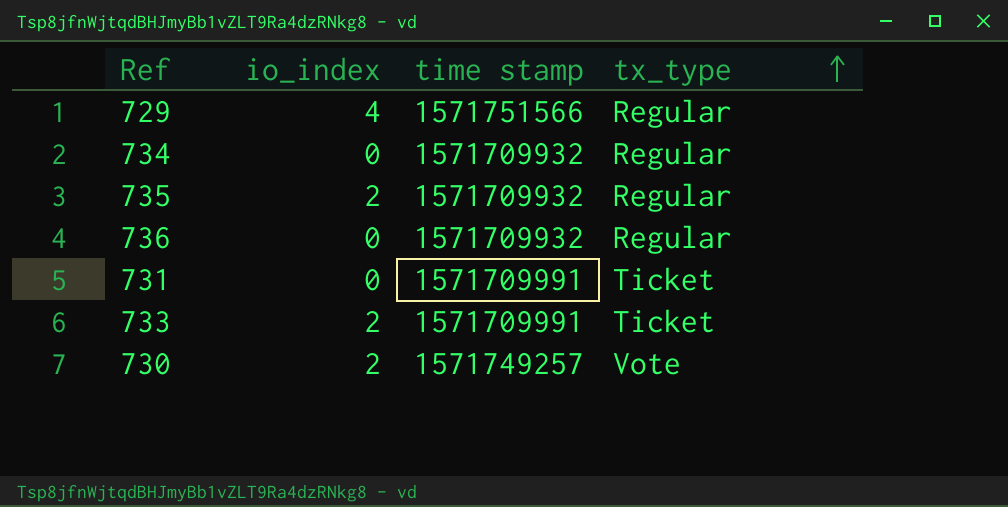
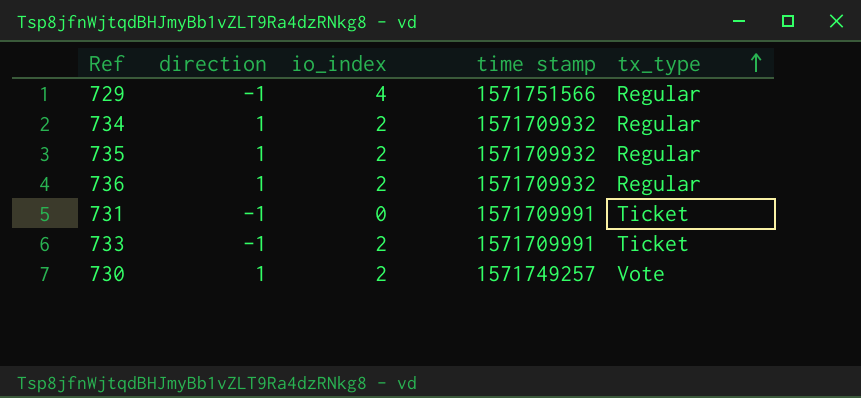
column direction | position: none -> 2
734 | io_index: 0 -> 2
736 | io_index: 0 -> 2

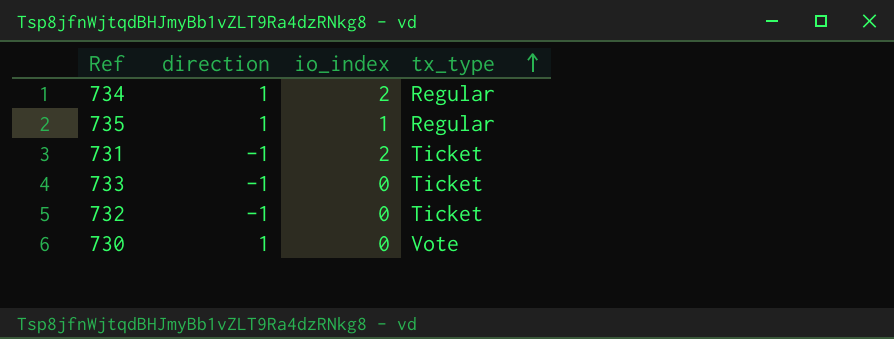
column time stamp | position: 4 -> none
row 729: -1 | 4 | 1571751566 | Regular -> none
row 736: 1 | 2 | 1571709932 | Regular -> none
735 | io_index: 2 -> 1
731 | io_index: 0 -> 2
733 | io_index: 2 -> 0
row 732: none -> -1 | 0 | Ticket
730 | io_index: 2 -> 0

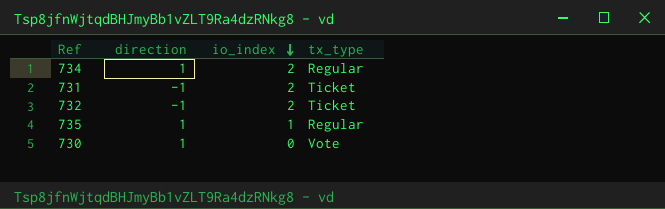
row order: tx_type ascending -> io_index descending
row 733: -1 | 0 | Ticket -> none
732 | io_index: 0 -> 2

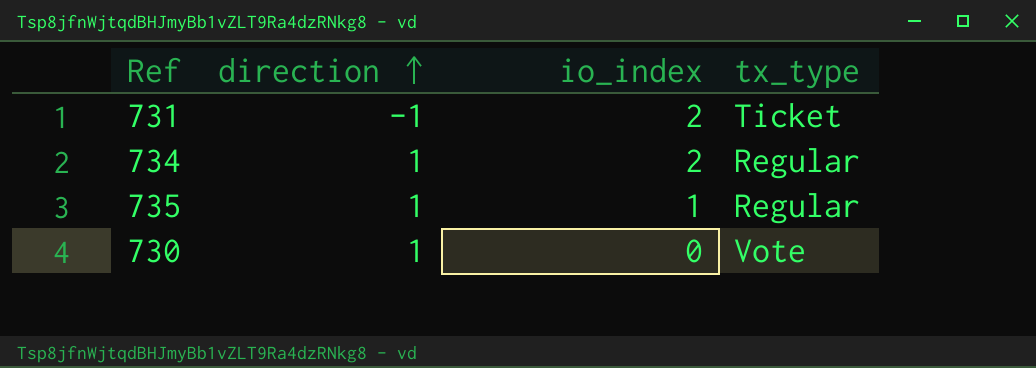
row order: io_index descending -> direction ascending
row 732: -1 | 2 | Ticket -> none

